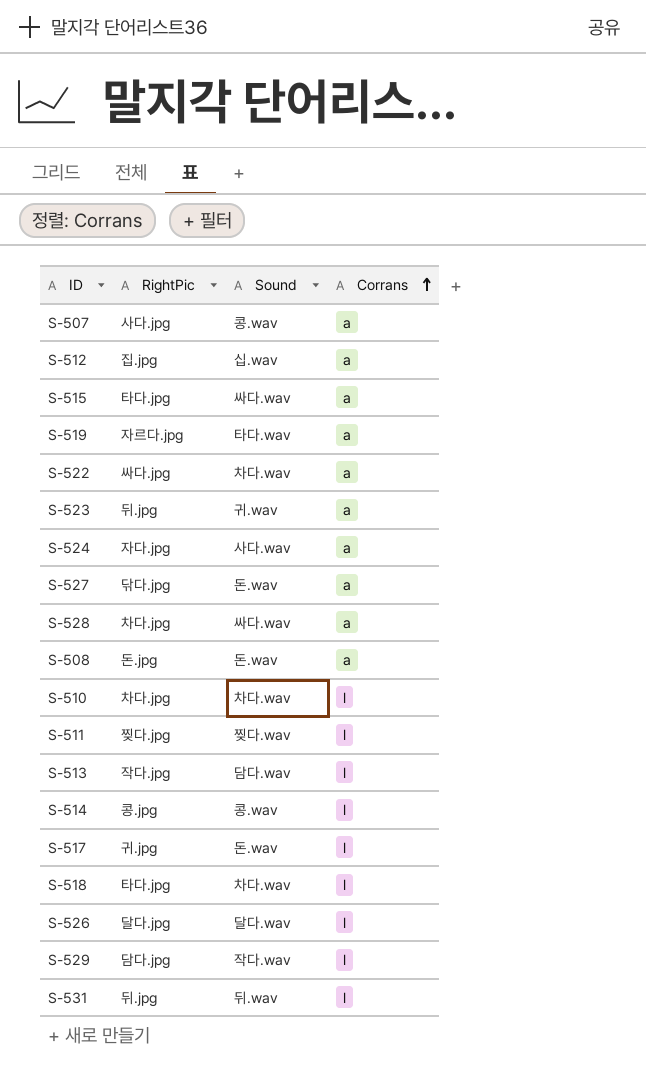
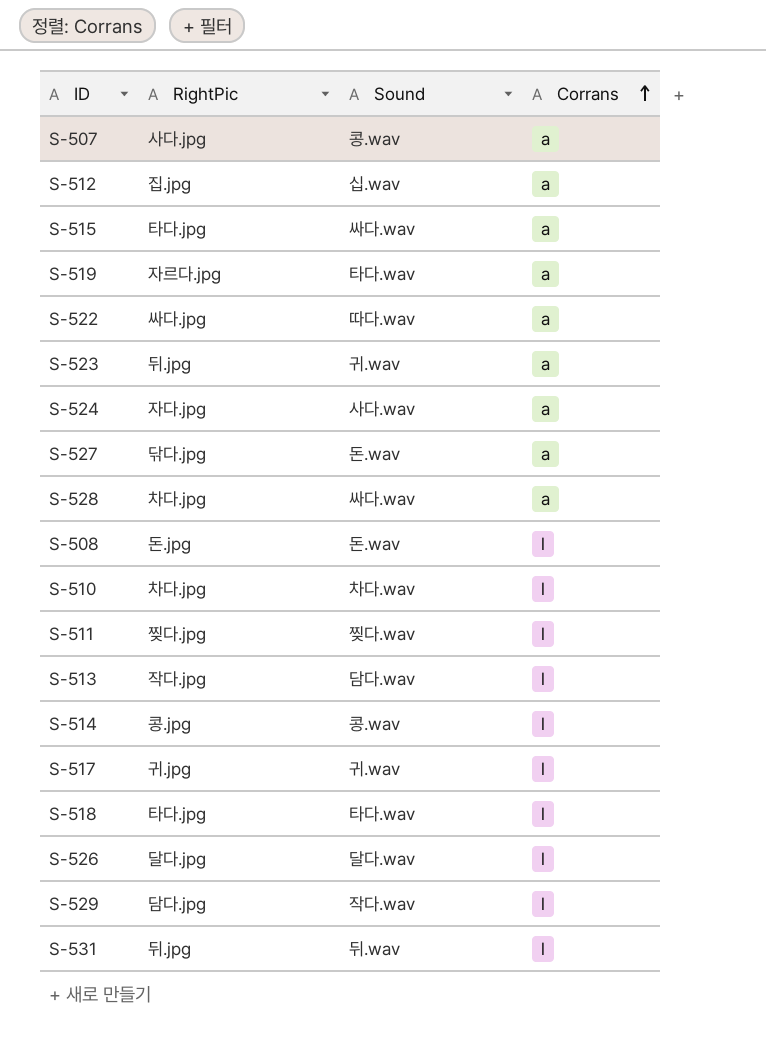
S-522 | Sound: 차다.wav -> 따다.wav
S-508 | Corrans: a -> l
S-517 | Sound: 돈.wav -> 귀.wav
S-518 | Sound: 차다.wav -> 타다.wav

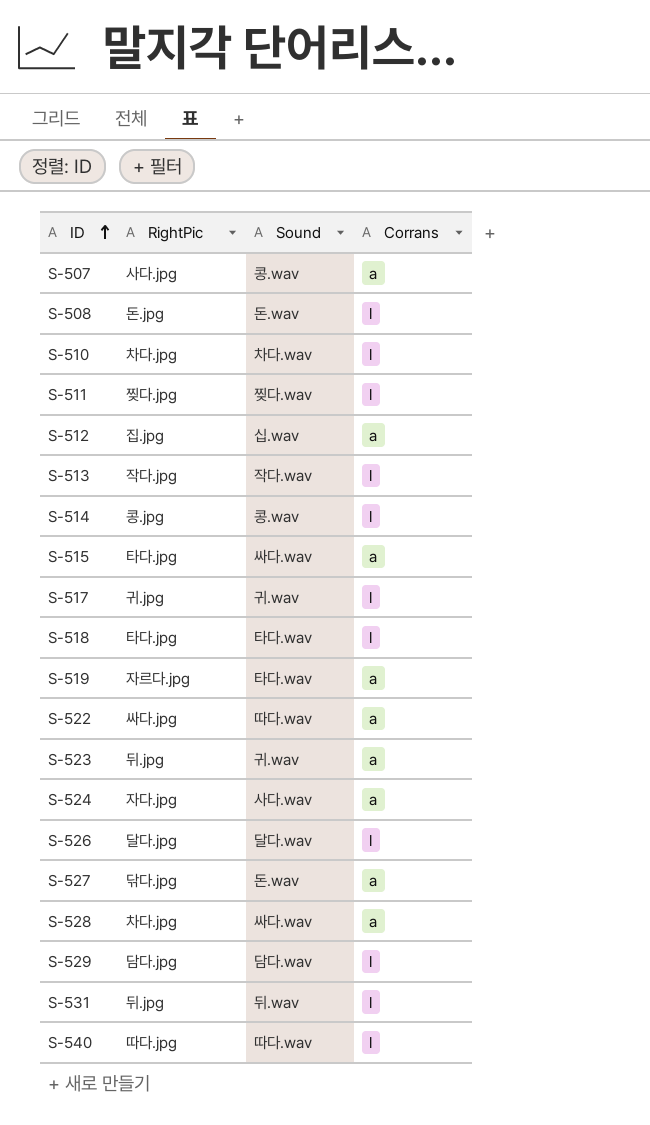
row order: Corrans ascending -> ID ascending
S-513 | Sound: 담다.wav -> 작다.wav
S-529 | Sound: 작다.wav -> 담다.wav
row S-540: none -> 따다.jpg | 따다.wav | l

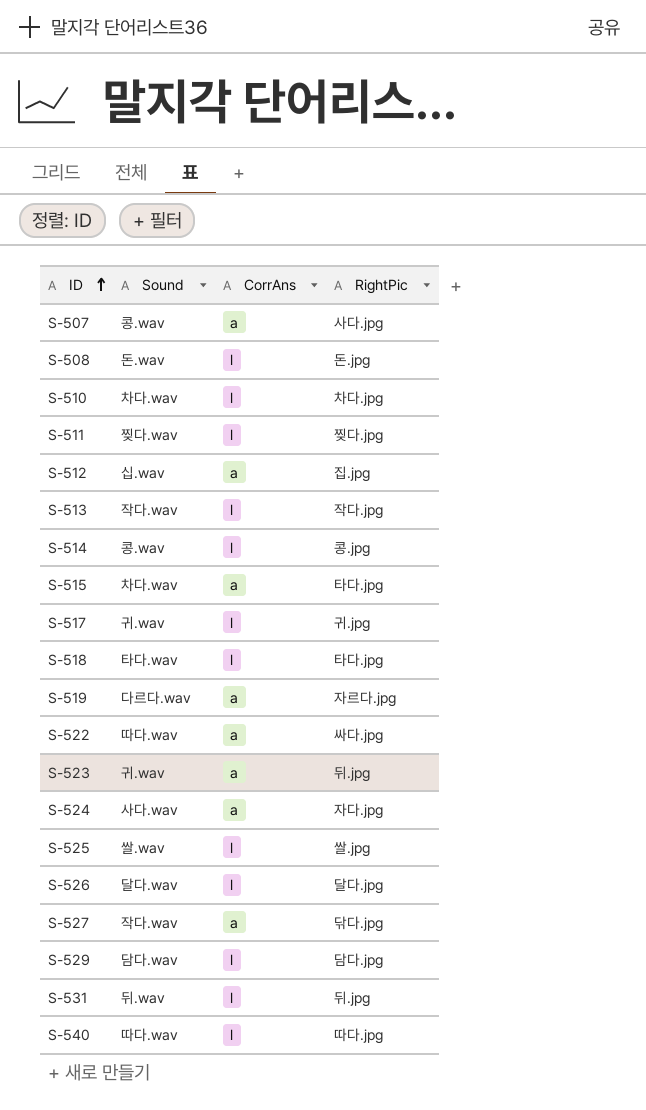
column name: Corrans -> CorrAns
column RightPic | position: 2 -> 4
row S-528: 차다.jpg | 싸다.wav | a -> none
S-515 | Sound: 싸다.wav -> 차다.wav
S-519 | Sound: 타다.wav -> 다르다.wav
row S-525: none -> 쌀.wav | l | 쌀.jpg
S-527 | Sound: 돈.wav -> 작다.wav

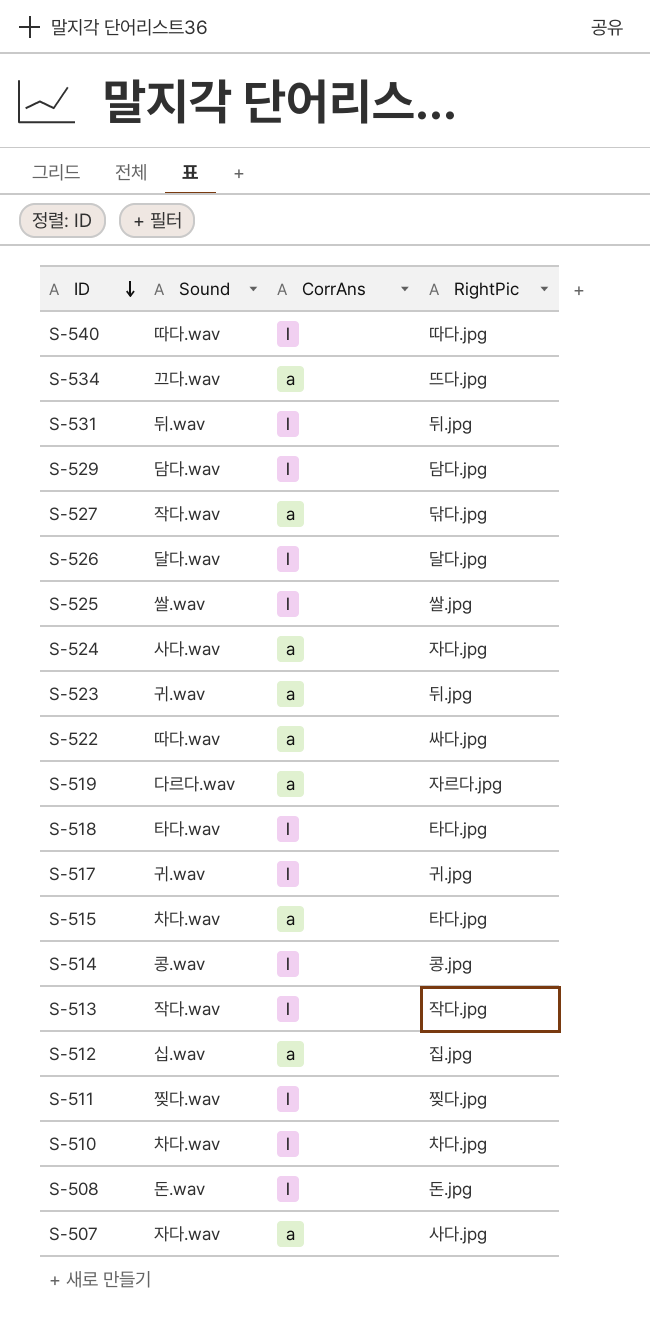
row order: ID ascending -> ID descending
row S-534: none -> 끄다.wav | a | 뜨다.jpg
S-507 | Sound: 콩.wav -> 자다.wav

